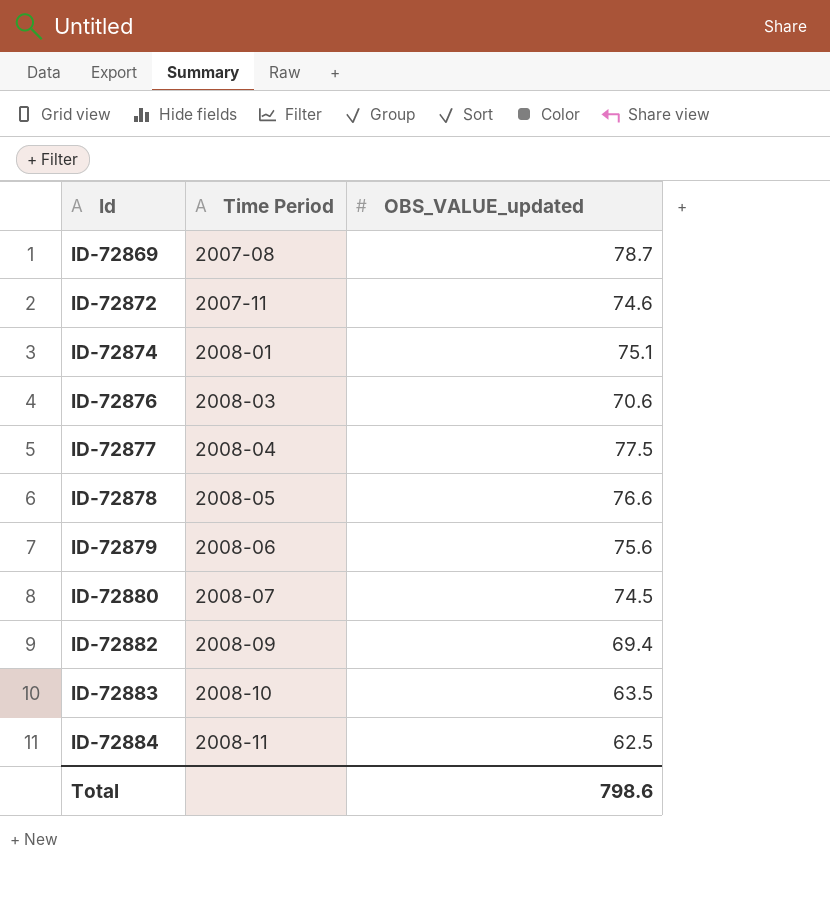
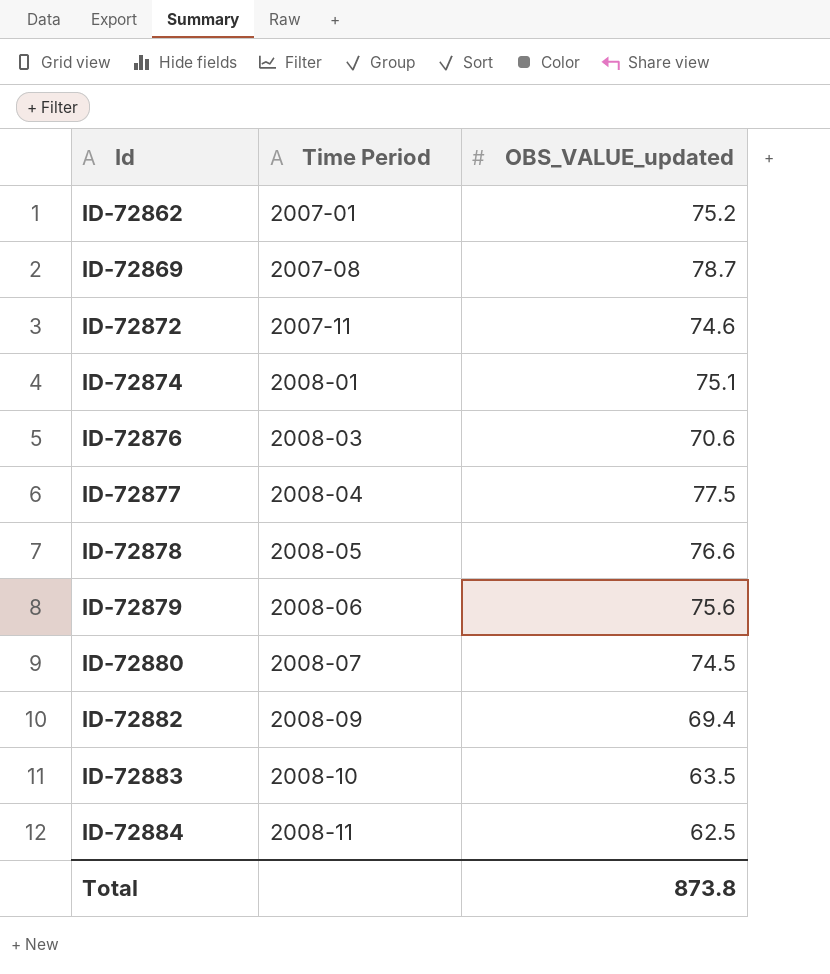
row ID-72862: none -> 2007-01 | 75.2
Total | OBS_VALUE_updated: 798.6 -> 873.8

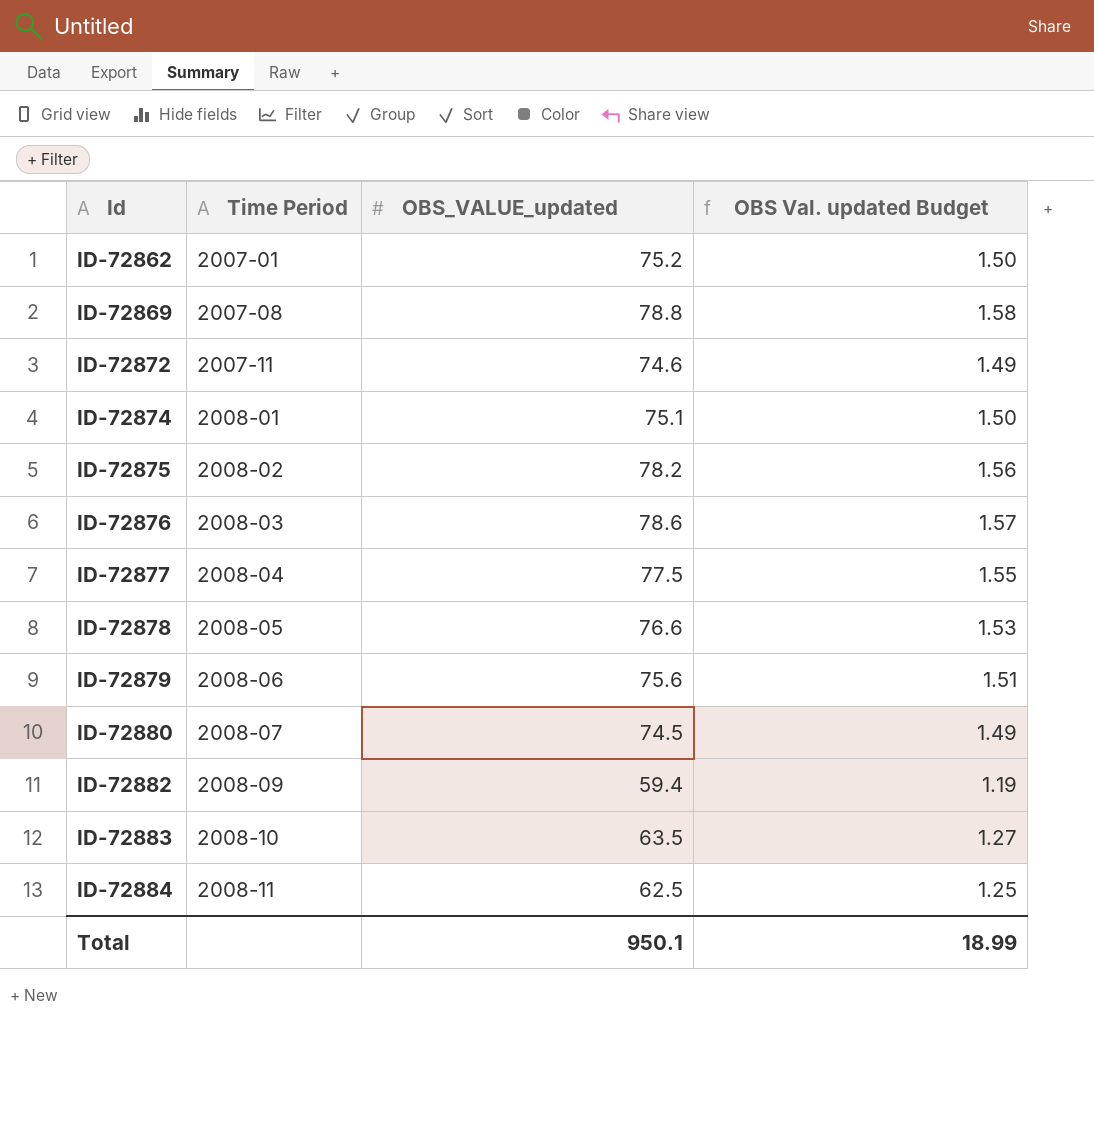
column OBS Val. updated Budget | formula: none -> [OBS_VALUE_updated] * 0.02
ID-72869 | OBS_VALUE_updated: 78.7 -> 78.8
row ID-72875: none -> 2008-02 | 78.2 | 1.56
ID-72876 | OBS_VALUE_updated: 70.6 -> 78.6
ID-72882 | OBS_VALUE_updated: 69.4 -> 59.4
Total | OBS_VALUE_updated: 873.8 -> 950.1

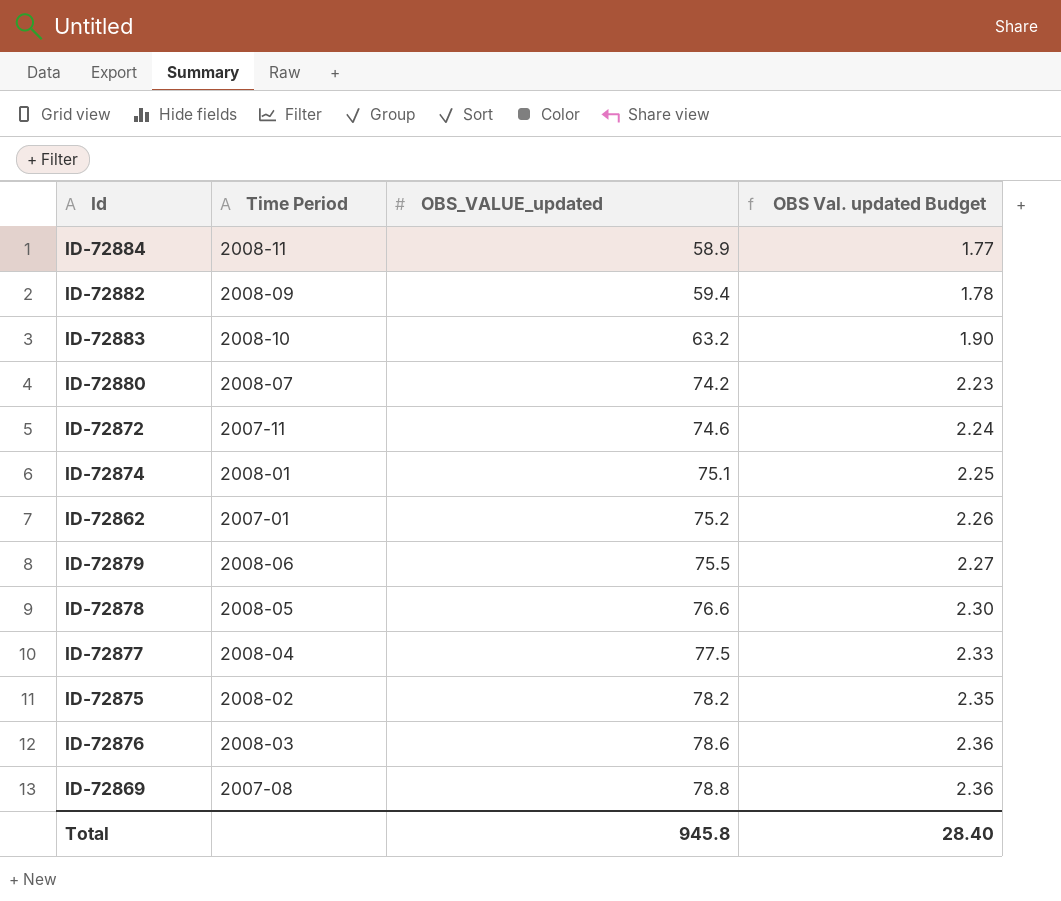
row order: Id ascending -> OBS_VALUE_updated ascending
column OBS Val. updated Budget | formula: [OBS_VALUE_updated] * 0.02 -> [OBS_VALUE_updated] * 0.03
ID-72884 | OBS_VALUE_updated: 62.5 -> 58.9
ID-72883 | OBS_VALUE_updated: 63.5 -> 63.2
ID-72880 | OBS_VALUE_updated: 74.5 -> 74.2
ID-72879 | OBS_VALUE_updated: 75.6 -> 75.5
Total | OBS_VALUE_updated: 950.1 -> 945.8
Total | OBS Val. updated Budget: 18.99 -> 28.40

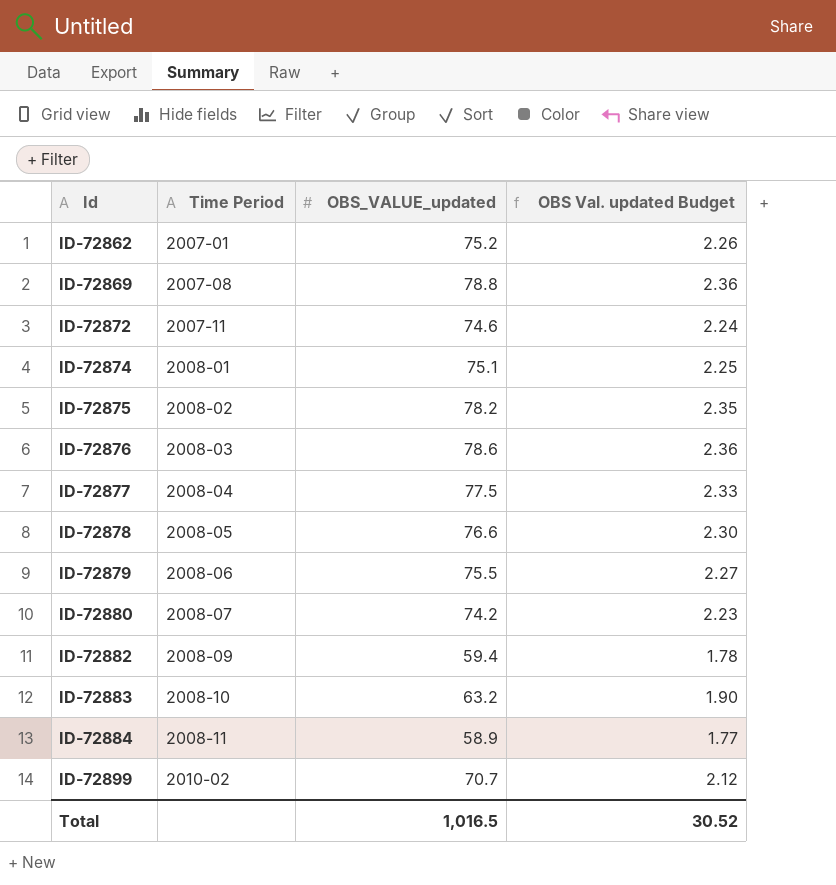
row order: OBS_VALUE_updated ascending -> Id ascending
row ID-72899: none -> 2010-02 | 70.7 | 2.12
Total | OBS_VALUE_updated: 945.8 -> 1,016.5
Total | OBS Val. updated Budget: 28.40 -> 30.52

